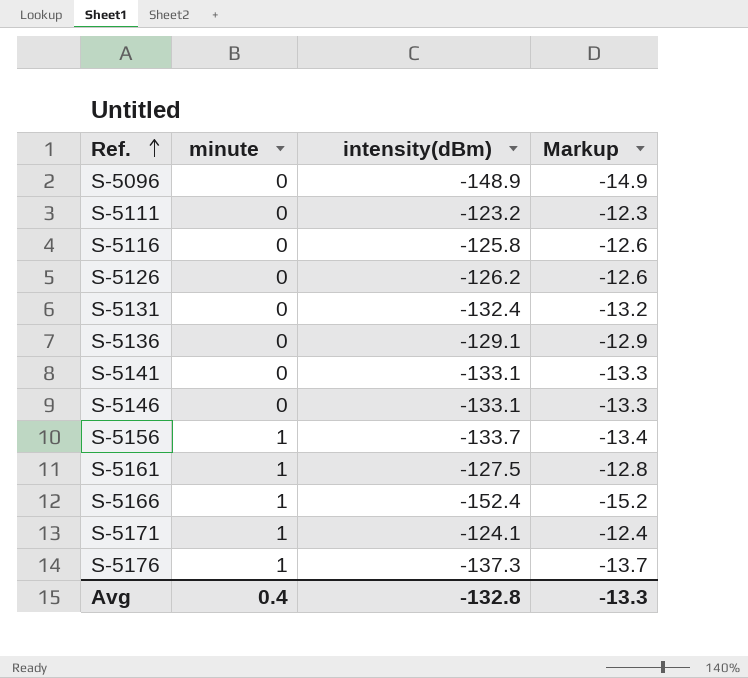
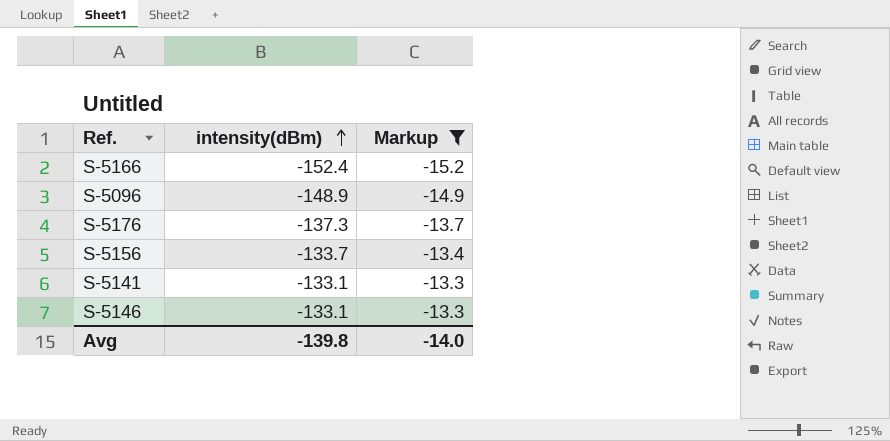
filter: none -> Markup <= -13.3
row order: Ref. ascending -> intensity(dBm) ascending
column minute | position: 2 -> none
Avg | intensity(dBm): -132.8 -> -139.8
Avg | Markup: -13.3 -> -14.0

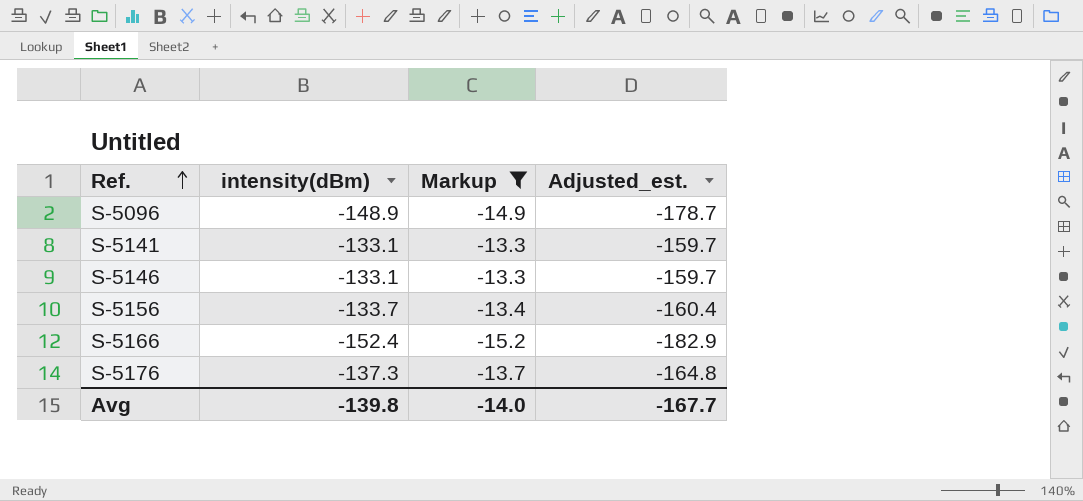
row order: intensity(dBm) ascending -> Ref. ascending
column Adjusted_est. | formula: none -> [intensity(dBm)] * 1.2

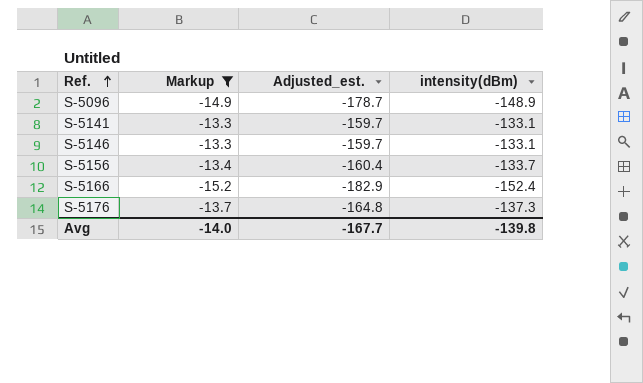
column intensity(dBm) | position: 2 -> 4

